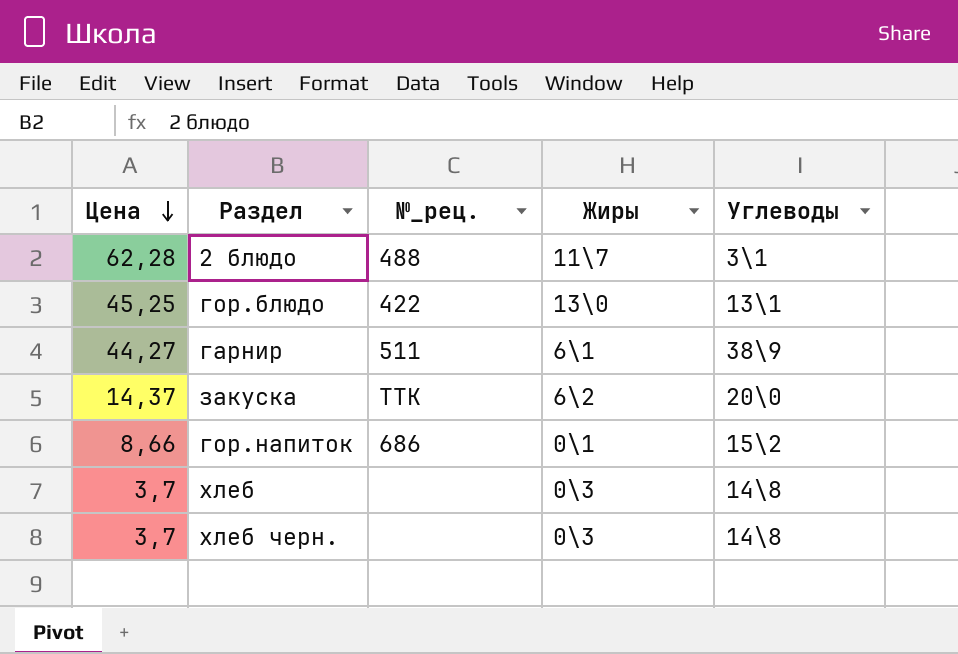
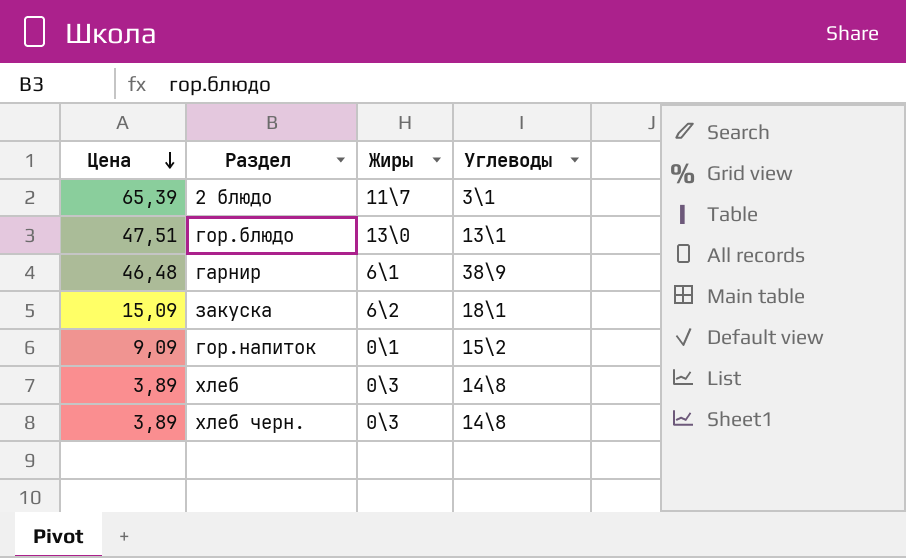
column №_рец. | position: 3 -> none
2 блюдо | Цена: 62,28 -> 65,39
гор.блюдо | Цена: 45,25 -> 47,51
гарнир | Цена: 44,27 -> 46,48
закуска | Цена: 14,37 -> 15,09
закуска | Углеводы: 20\0 -> 18\1
гор.напиток | Цена: 8,66 -> 9,09
хлеб | Цена: 3,7 -> 3,89
хлеб черн. | Цена: 3,7 -> 3,89

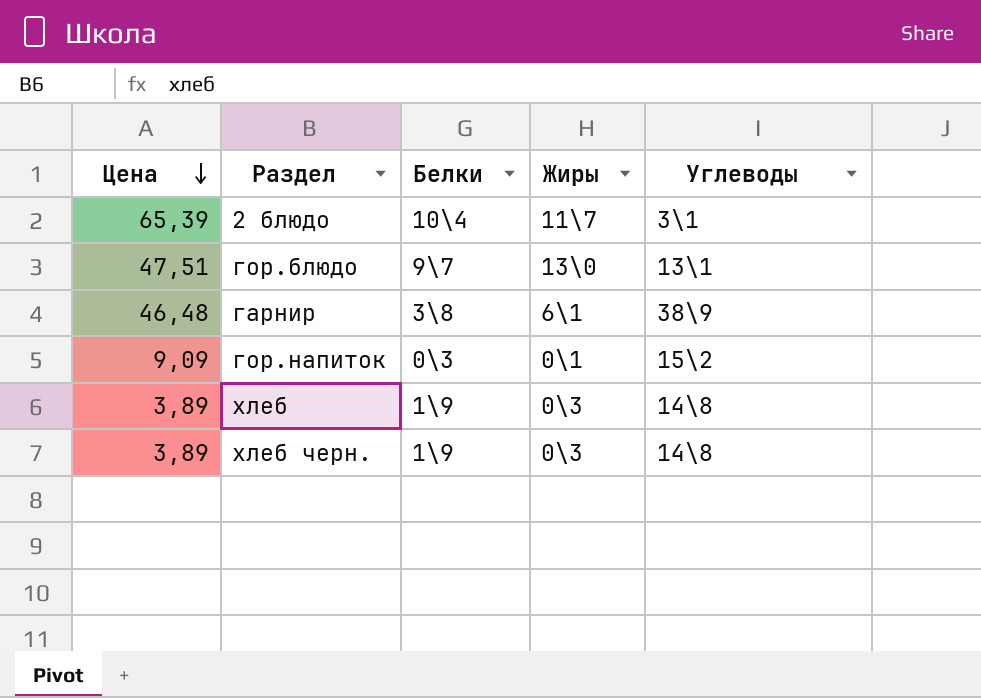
column Белки | position: none -> 3
row закуска: 15,09 | 6\2 | 18\1 -> none

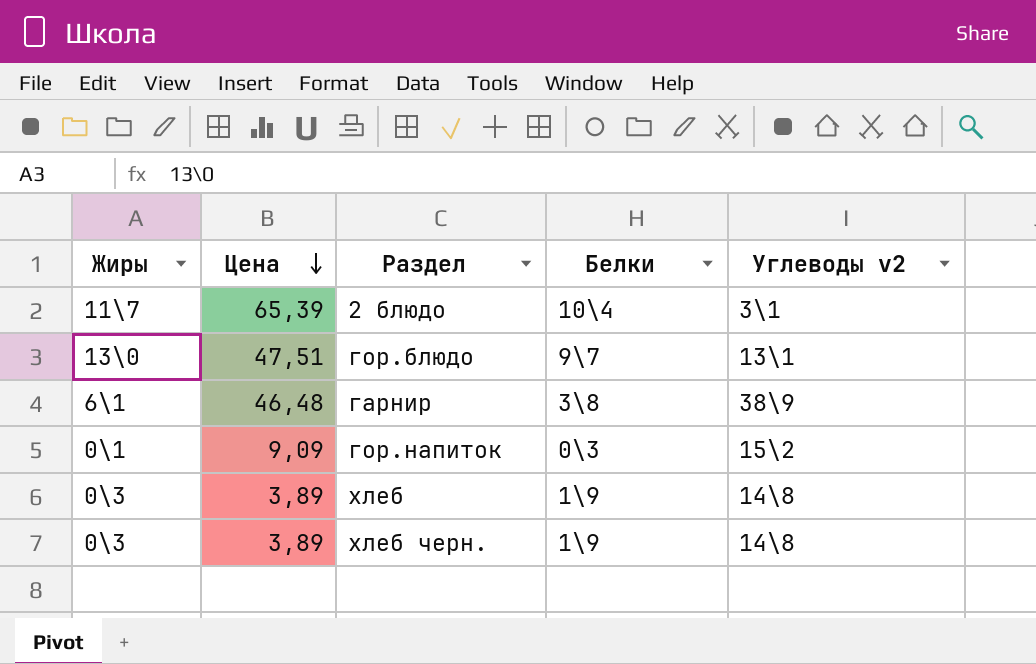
column Жиры | position: 4 -> 1
column name: Углеводы -> Углеводы v2

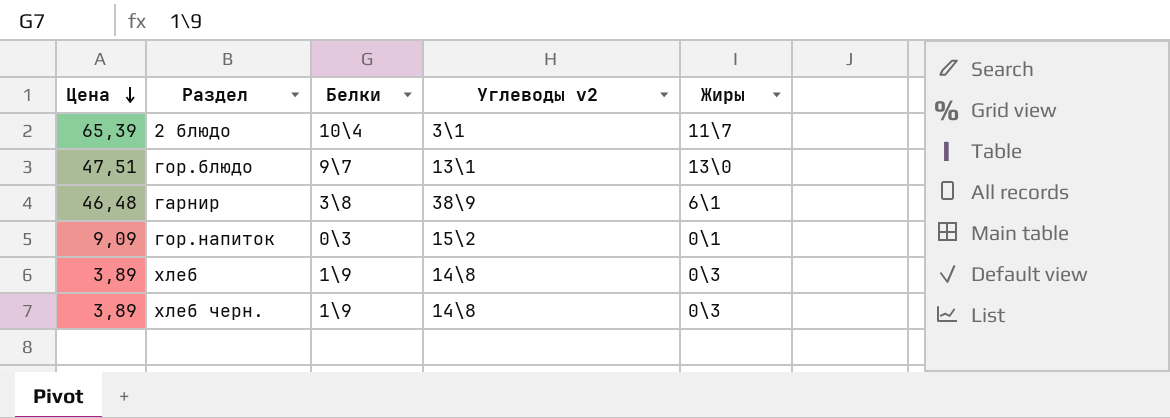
column Жиры | position: 1 -> 5

